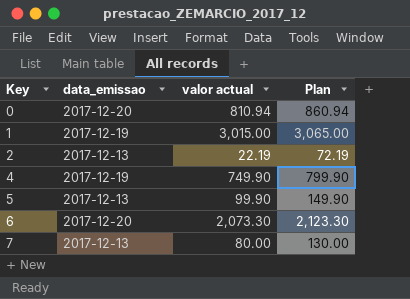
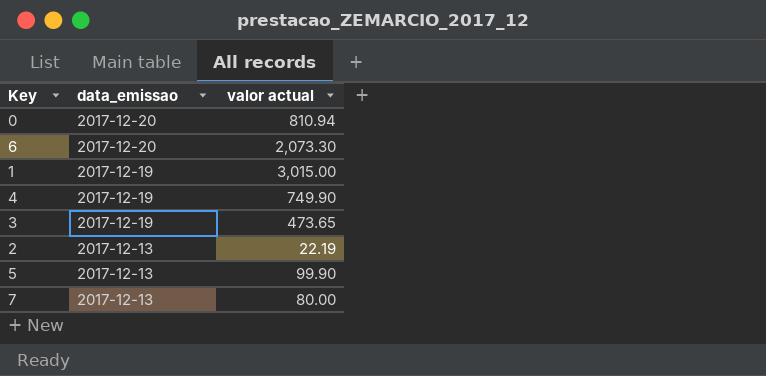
row order: Key ascending -> data_emissao descending
column Plan | formula: [valor actual] + 50 -> none
row 3: none -> 2017-12-19 | 473.65

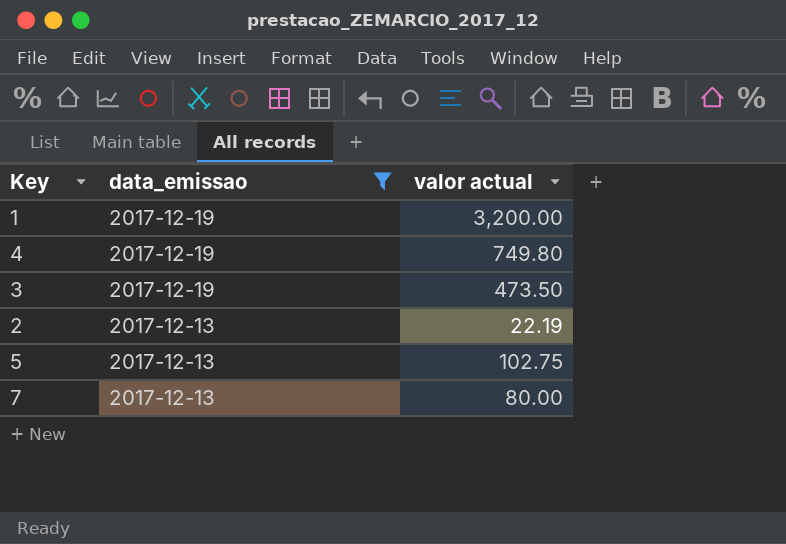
filter: none -> data_emissao != 2017-12-20
1 | valor actual: 3,015.00 -> 3,200.00
4 | valor actual: 749.90 -> 749.80
3 | valor actual: 473.65 -> 473.50
5 | valor actual: 99.90 -> 102.75

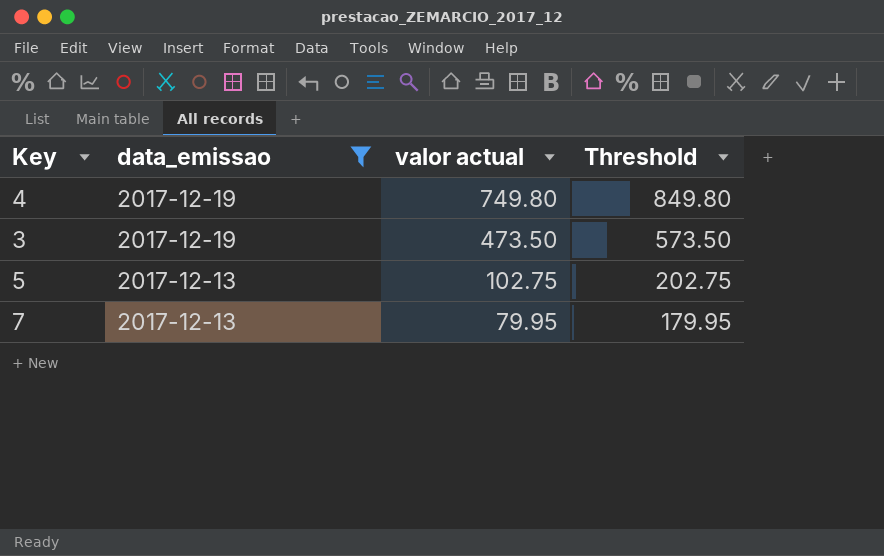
column Threshold | formula: none -> [valor actual] + 100
row 1: 2017-12-19 | 3,200.00 -> none
row 2: 2017-12-13 | 22.19 -> none
7 | valor actual: 80.00 -> 79.95

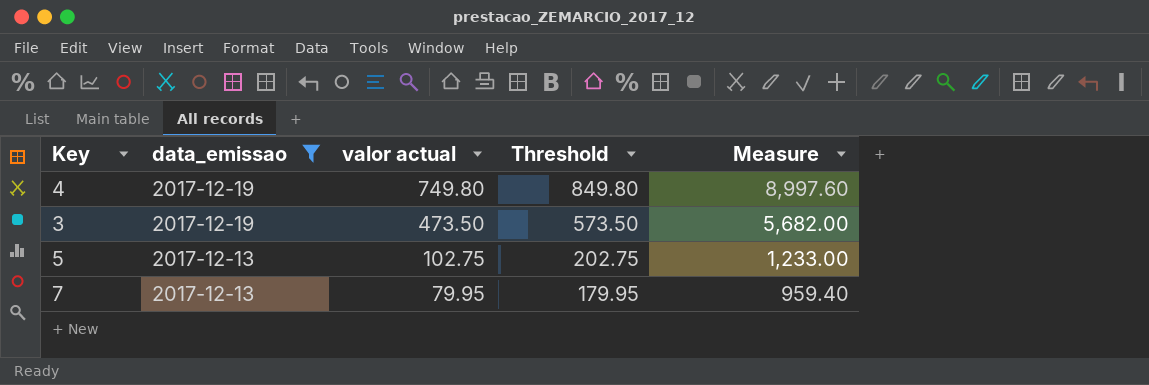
column Measure | formula: none -> [valor actual] * 12

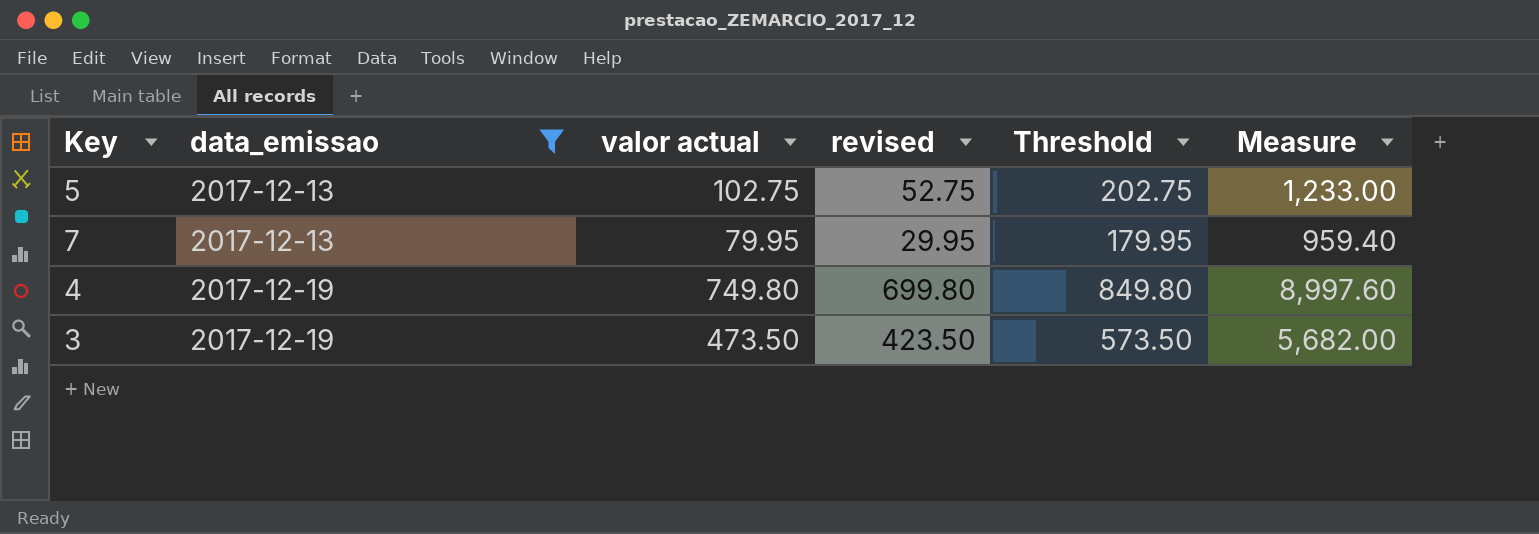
row order: data_emissao descending -> data_emissao ascending
column revised | formula: none -> [valor actual] - 50

